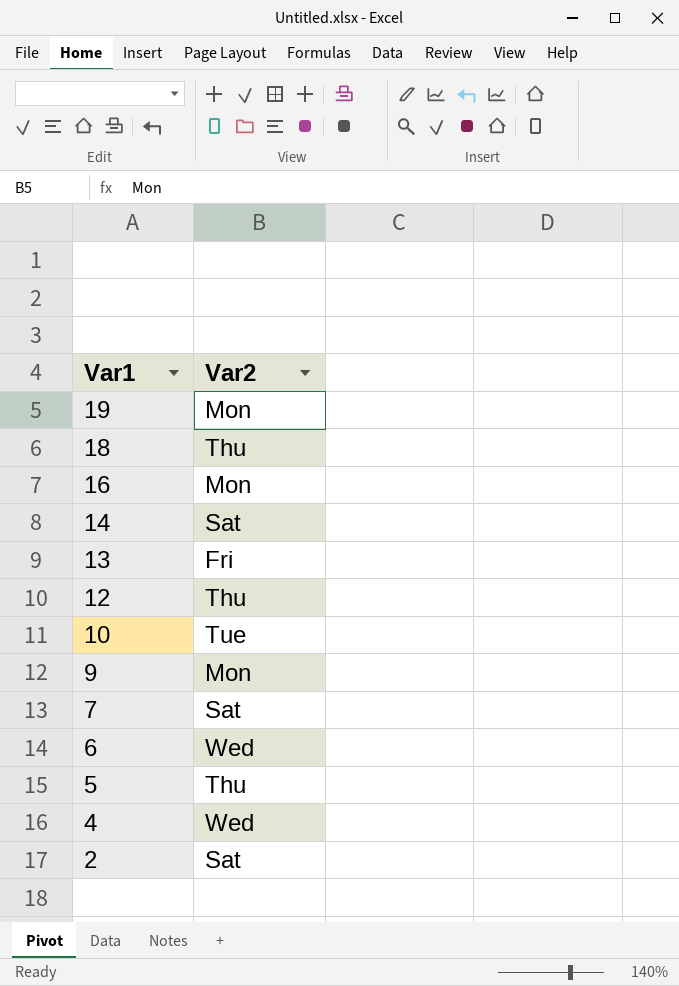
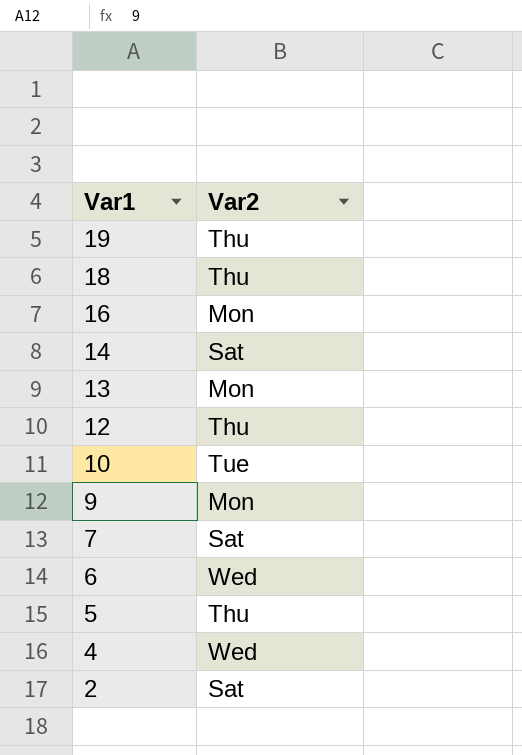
19 | Var2: Mon -> Thu
13 | Var2: Fri -> Mon

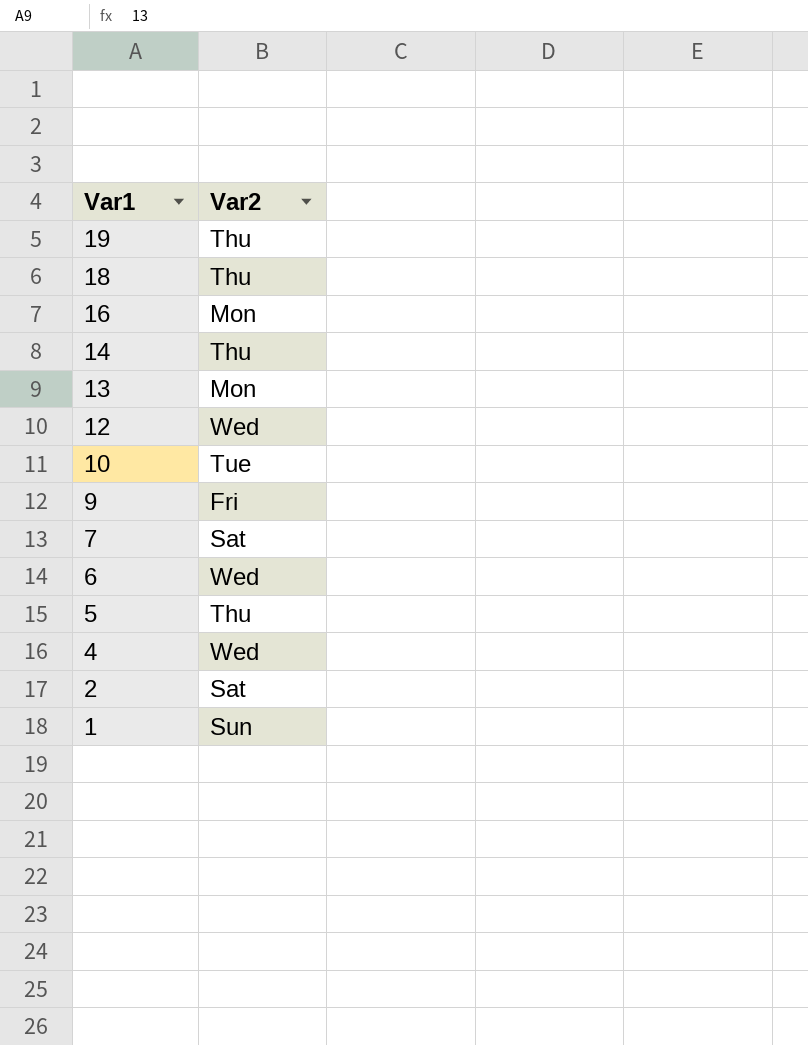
14 | Var2: Sat -> Thu
12 | Var2: Thu -> Wed
9 | Var2: Mon -> Fri
row 1: none -> Sun

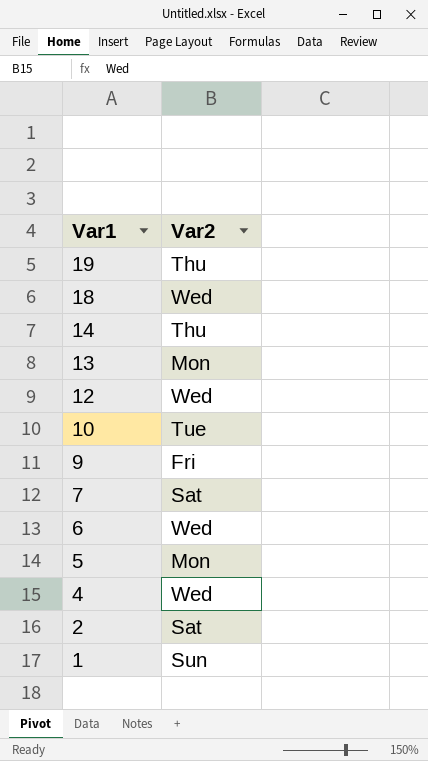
row 16: Mon -> none
18 | Var2: Thu -> Wed
5 | Var2: Thu -> Mon

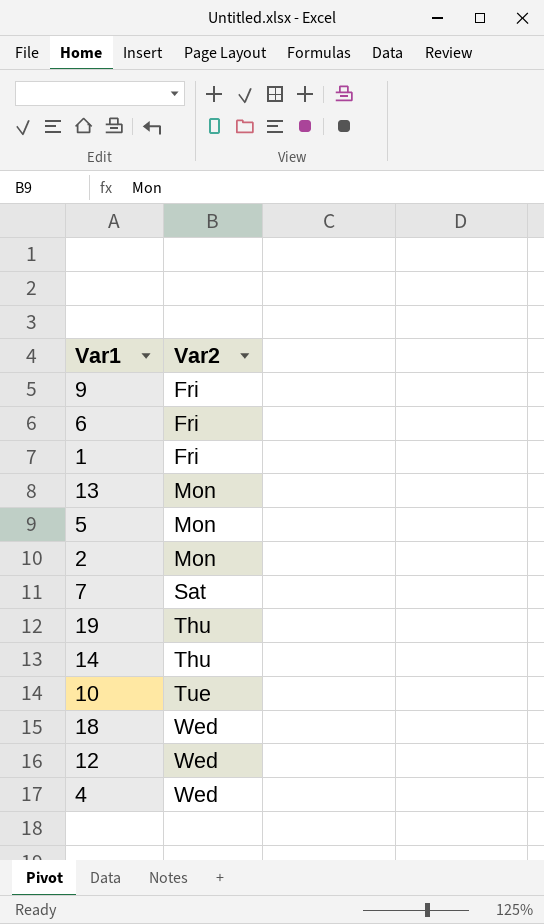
row order: Var1 descending -> Var2 ascending
6 | Var2: Wed -> Fri
1 | Var2: Sun -> Fri
2 | Var2: Sat -> Mon

